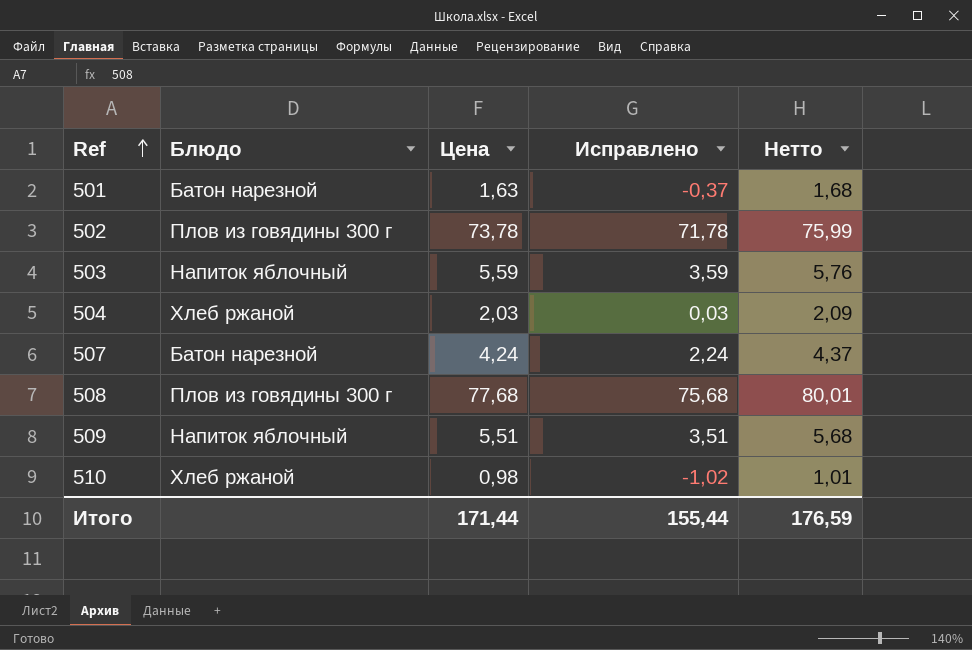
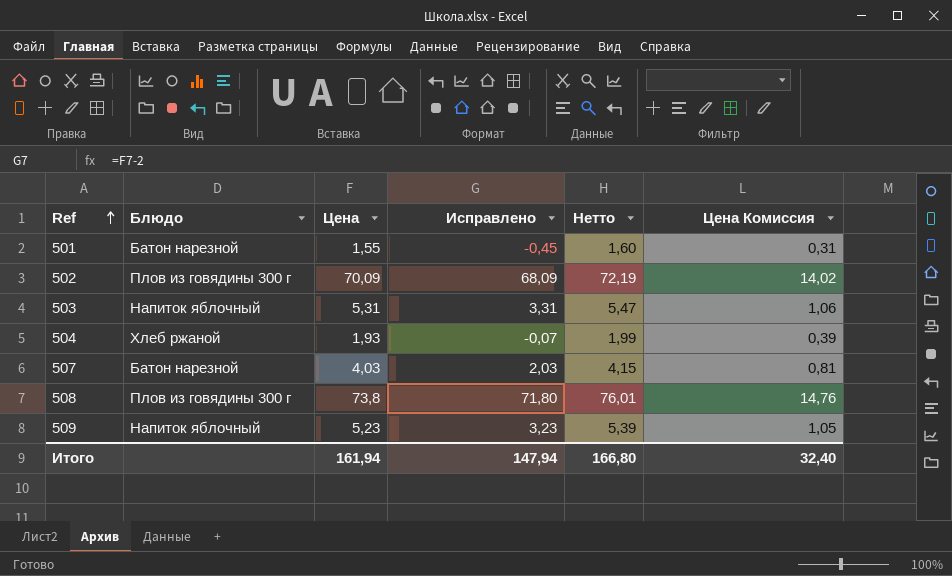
column Цена Комиссия | formula: none -> [Цена] * 0,2
row 510: Хлеб ржаной | 0,98 | -1,02 | 1,01 -> none
501 | Цена: 1,63 -> 1,55
501 | Исправлено: -0,37 -> -0,45
501 | Нетто: 1,68 -> 1,60
502 | Цена: 73,78 -> 70,09
502 | Исправлено: 71,78 -> 68,09
502 | Нетто: 75,99 -> 72,19
503 | Цена: 5,59 -> 5,31
503 | Исправлено: 3,59 -> 3,31
503 | Нетто: 5,76 -> 5,47
504 | Цена: 2,03 -> 1,93
504 | Исправлено: 0,03 -> -0,07
504 | Нетто: 2,09 -> 1,99
507 | Цена: 4,24 -> 4,03
507 | Исправлено: 2,24 -> 2,03
507 | Нетто: 4,37 -> 4,15
508 | Цена: 77,68 -> 73,8
508 | Исправлено: 75,68 -> 71,80
508 | Нетто: 80,01 -> 76,01
509 | Цена: 5,51 -> 5,23
509 | Исправлено: 3,51 -> 3,23
509 | Нетто: 5,68 -> 5,39
Итого | Цена: 171,44 -> 161,94
Итого | Исправлено: 155,44 -> 147,94
Итого | Нетто: 176,59 -> 166,80

